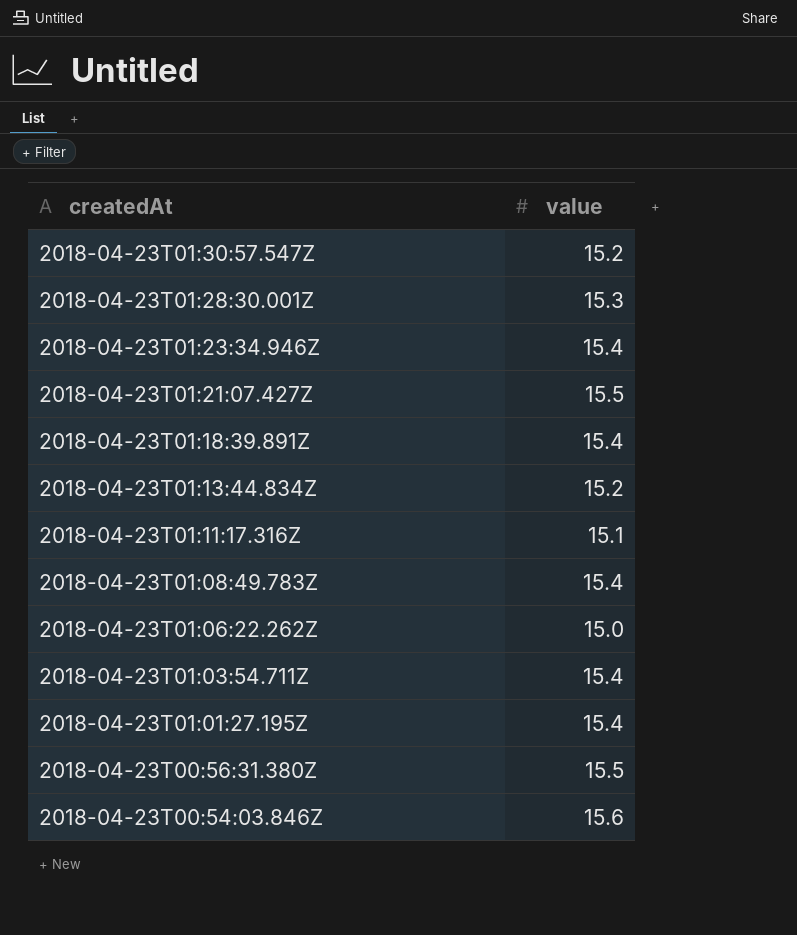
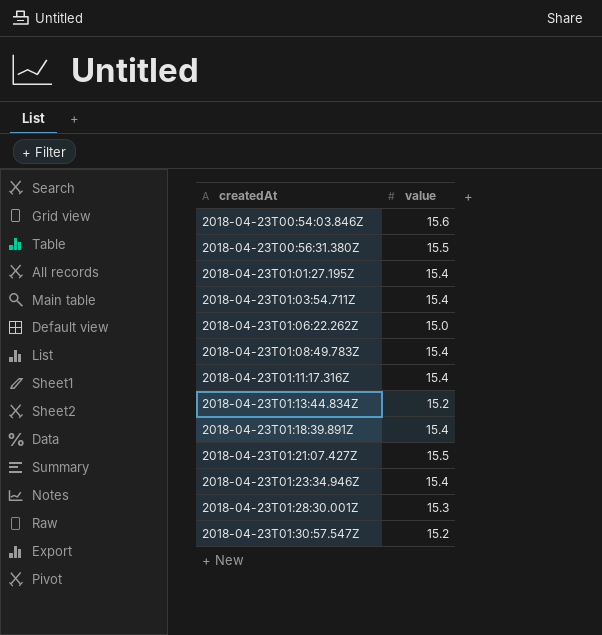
row order: createdAt descending -> createdAt ascending
2018-04-23T01:11:17.316Z | value: 15.1 -> 15.4

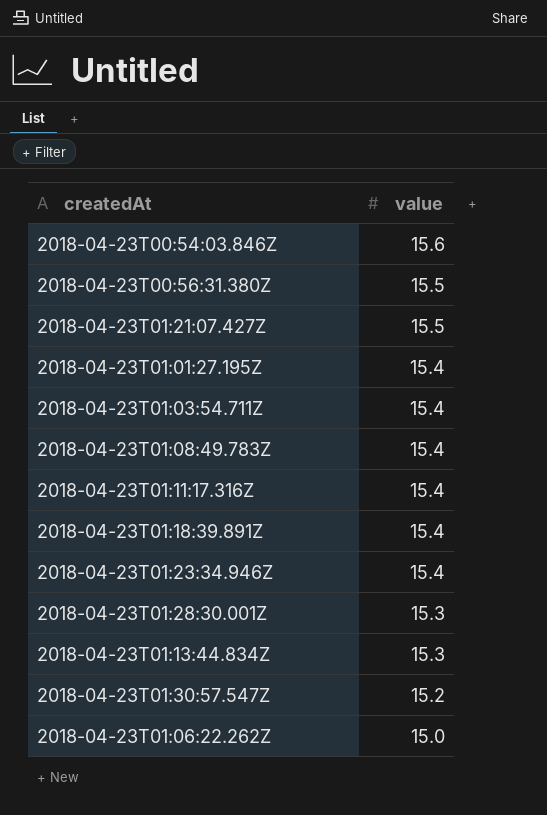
row order: createdAt ascending -> value descending
2018-04-23T01:13:44.834Z | value: 15.2 -> 15.3

